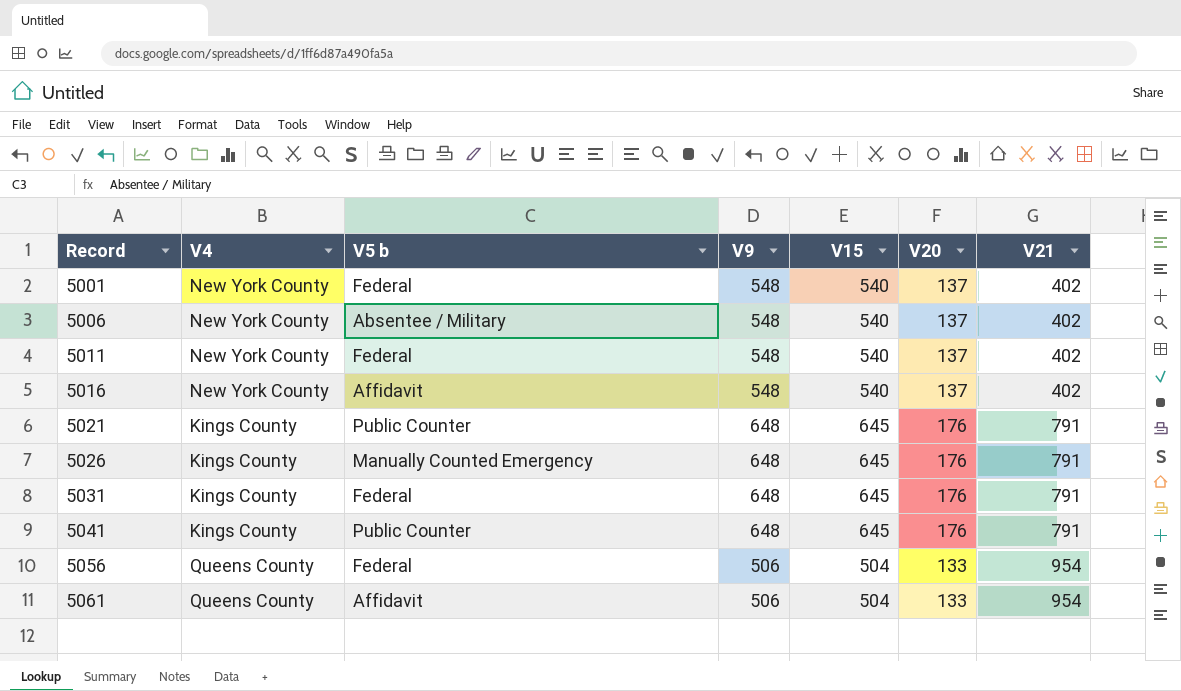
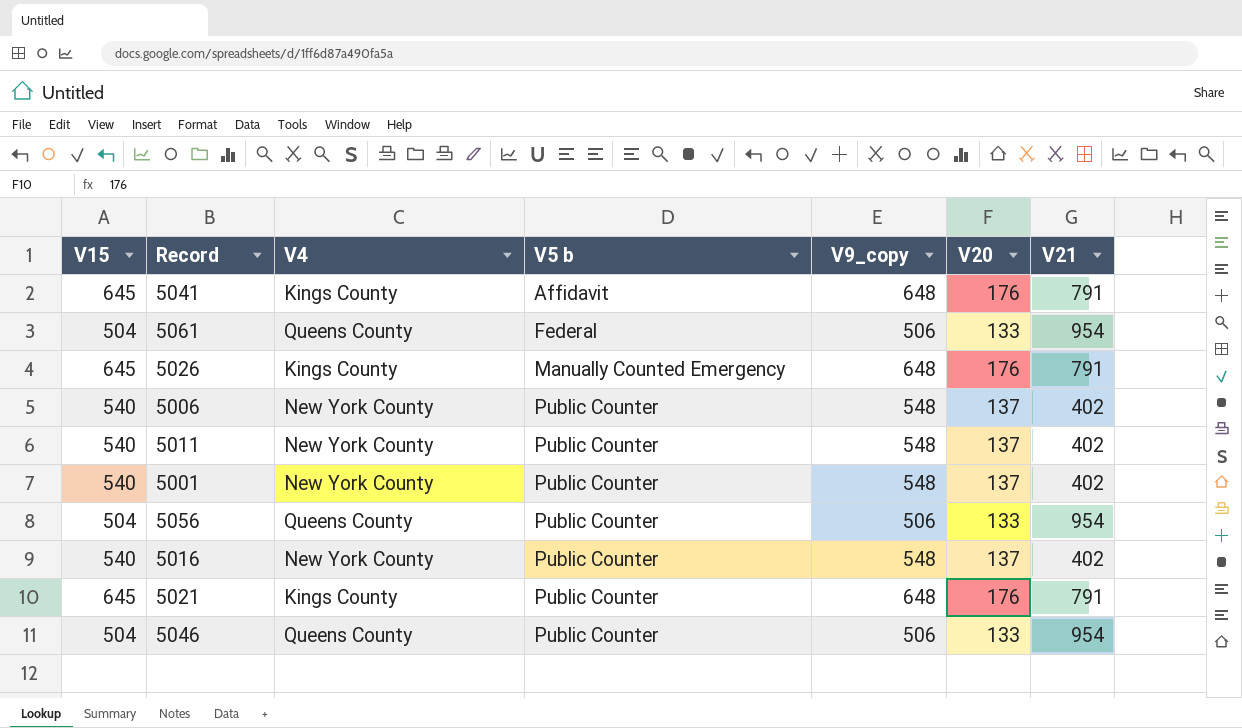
row order: Record ascending -> V5 b ascending
column V15 | position: 5 -> 1
column name: V9 -> V9_copy
row 5031: Kings County | Federal | 648 | 645 | 176 | 791 -> none
5041 | V5 b: Public Counter -> Affidavit
5061 | V5 b: Affidavit -> Federal
5006 | V5 b: Absentee / Military -> Public Counter
5011 | V5 b: Federal -> Public Counter
5001 | V5 b: Federal -> Public Counter
5056 | V5 b: Federal -> Public Counter
5016 | V5 b: Affidavit -> Public Counter
row 5046: none -> 504 | Queens County | Public Counter | 506 | 133 | 954

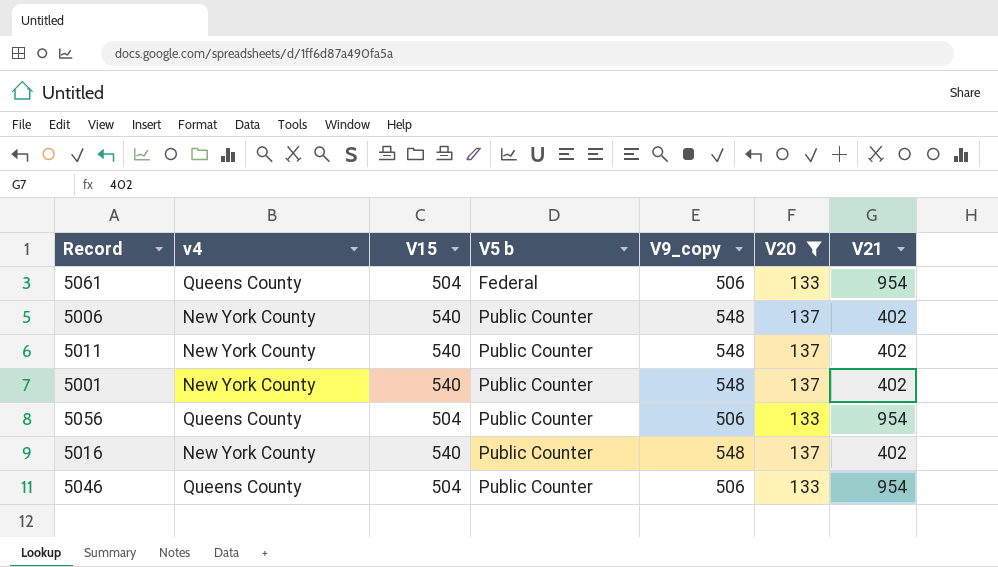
filter: none -> V20 != 176
column name: V4 -> v4
column V15 | position: 1 -> 3

